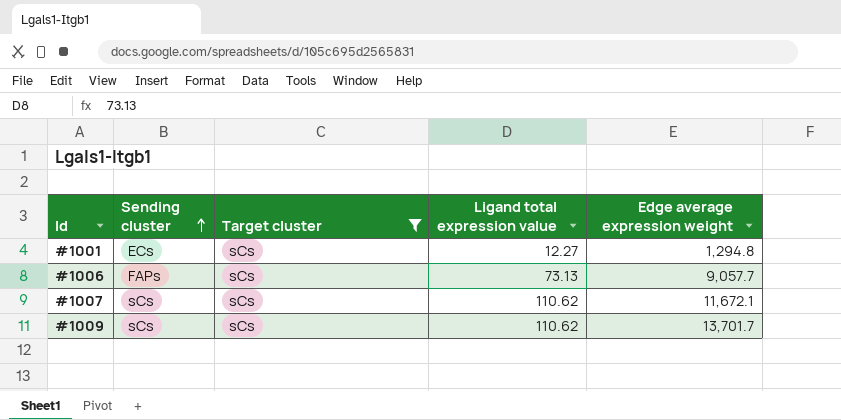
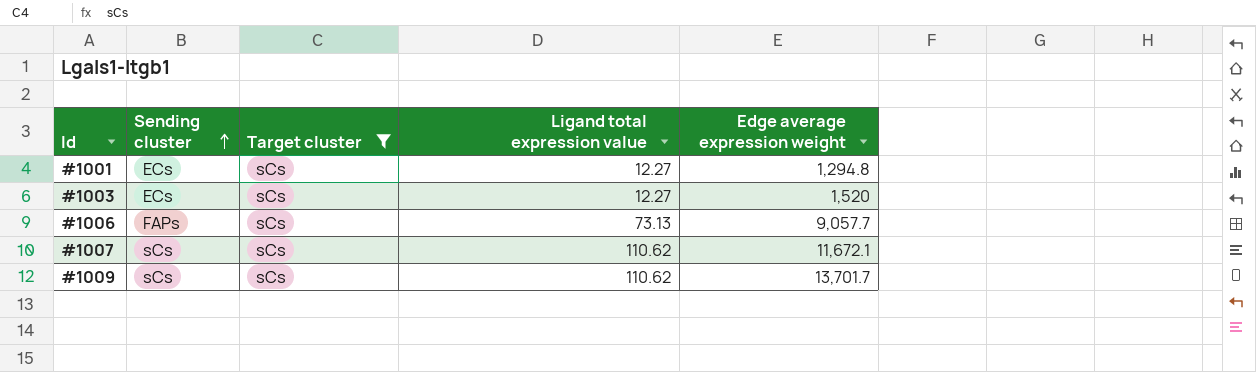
row #1003: none -> ECs | sCs | 12.27 | 1,520

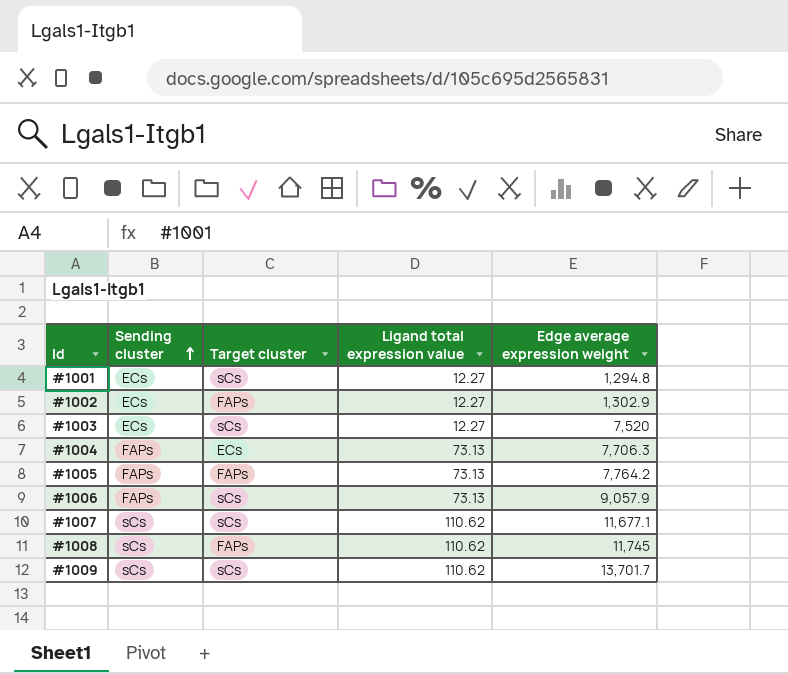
filter: Target cluster = sCs -> none
#1003 | Edge average expression weight: 1,520 -> 7,520
#1006 | Edge average expression weight: 9,057.7 -> 9,057.9
#1007 | Edge average expression weight: 11,672.1 -> 11,677.1

